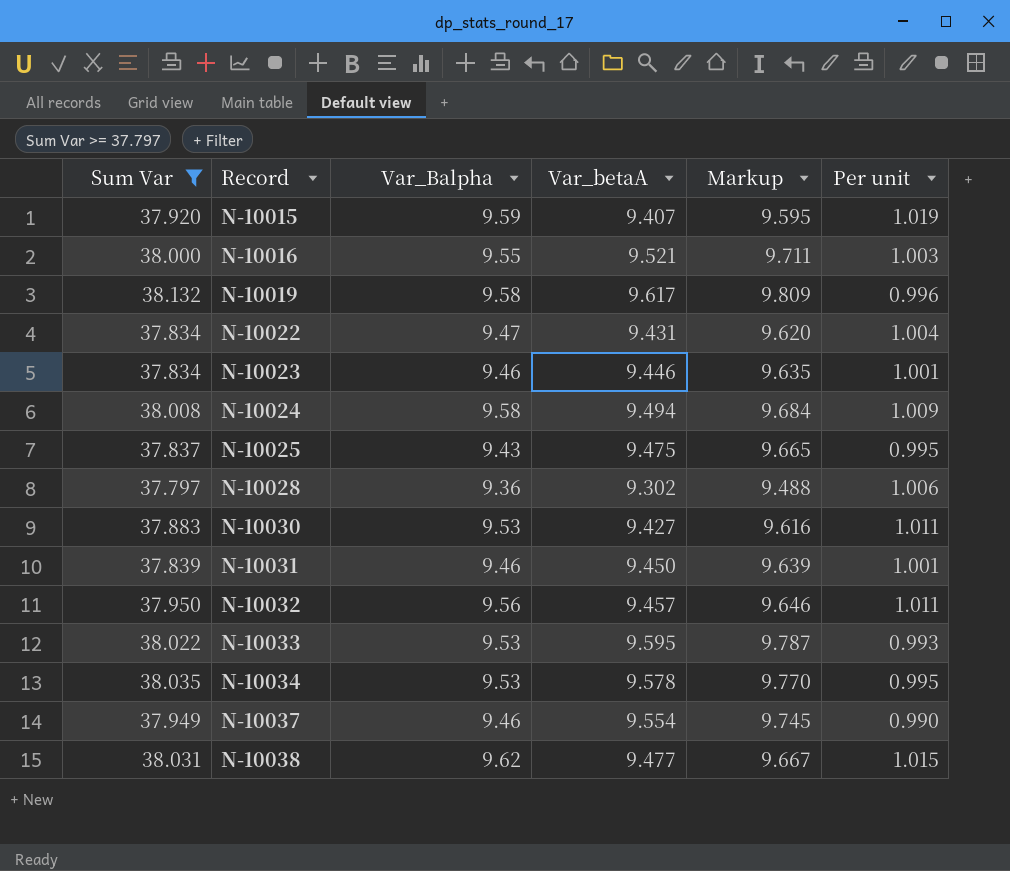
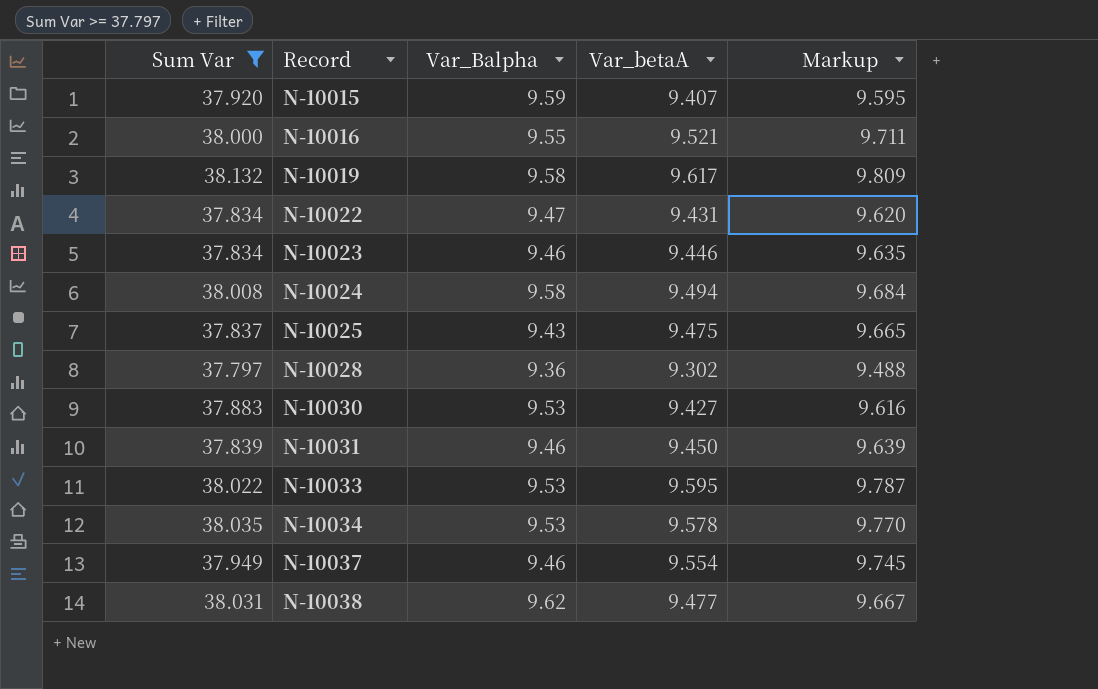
column Per unit | formula: [Var_Balpha] / [Var_betaA] -> none
row N-10032: 37.950 | 9.56 | 9.457 | 9.646 | 1.011 -> none

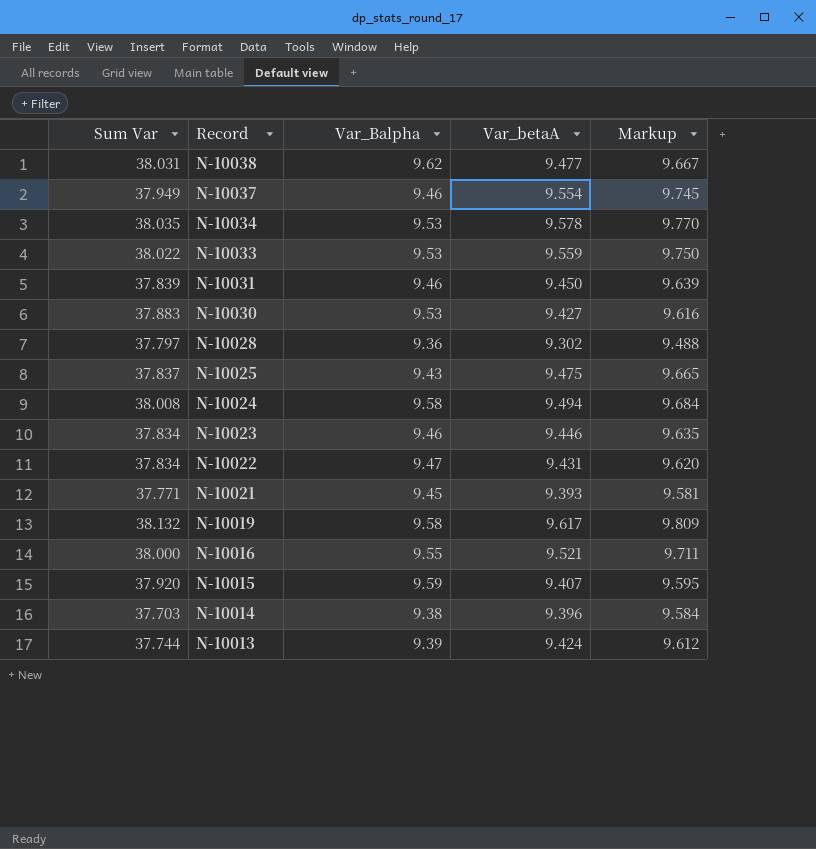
filter: Sum Var >= 37.797 -> none
row order: Record ascending -> Record descending
N-10033 | Var_betaA: 9.595 -> 9.559
N-10033 | Markup: 9.787 -> 9.750

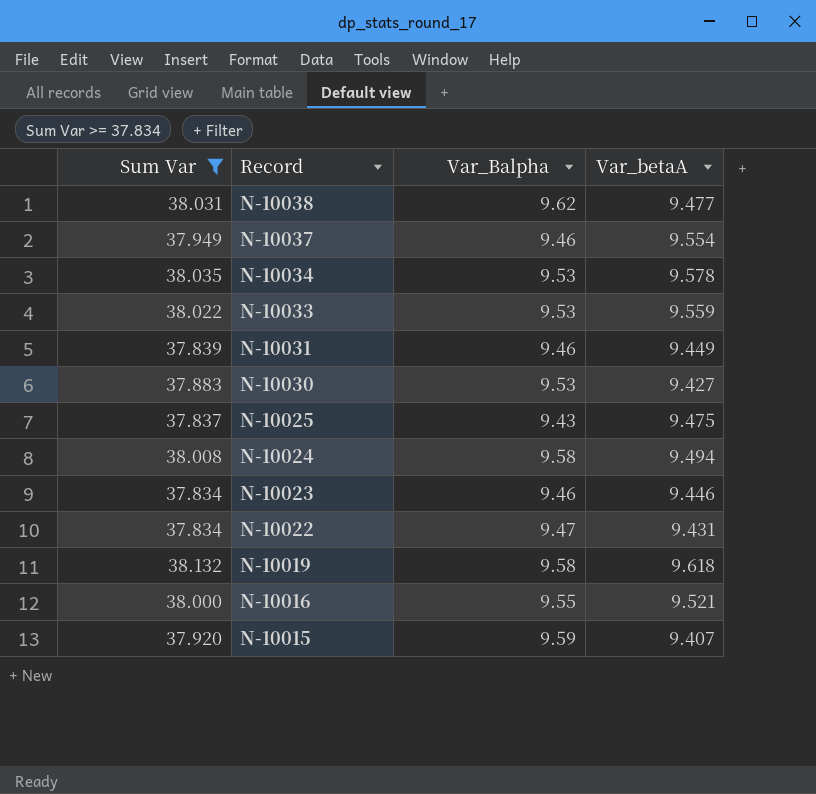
filter: none -> Sum Var >= 37.834
column Markup | formula: [Var_betaA] * 1.02 -> none
N-10031 | Var_betaA: 9.450 -> 9.449
N-10019 | Var_betaA: 9.617 -> 9.618

